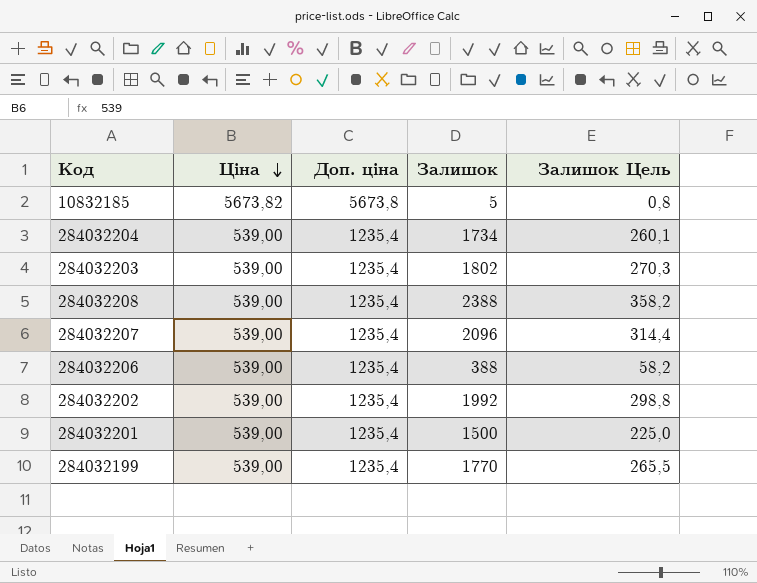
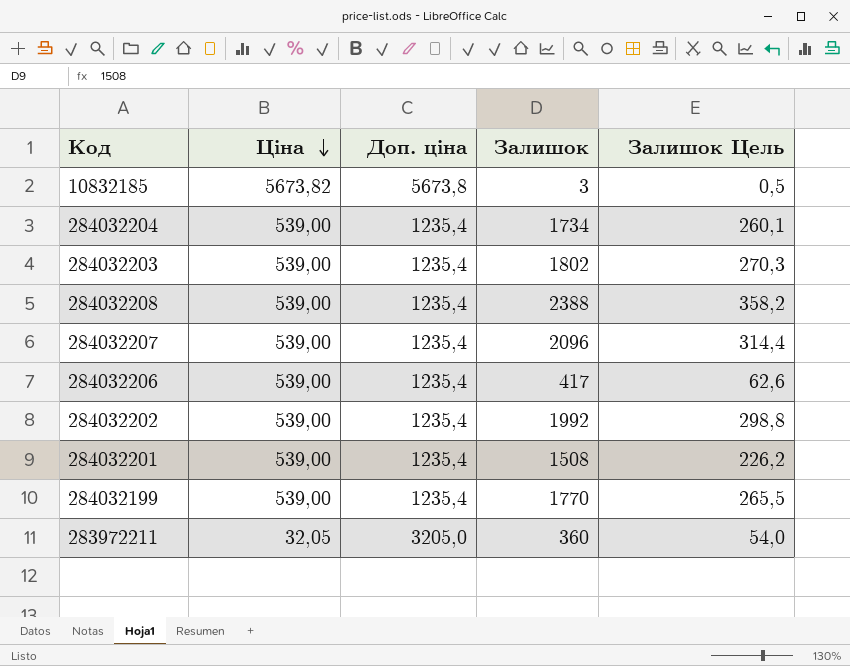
10832185 | Залишок: 5 -> 3
10832185 | Залишок Цель: 0,8 -> 0,5
284032206 | Залишок: 388 -> 417
284032206 | Залишок Цель: 58,2 -> 62,6
284032201 | Залишок: 1500 -> 1508
284032201 | Залишок Цель: 225,0 -> 226,2
row 283972211: none -> 32,05 | 3205,0 | 360 | 54,0

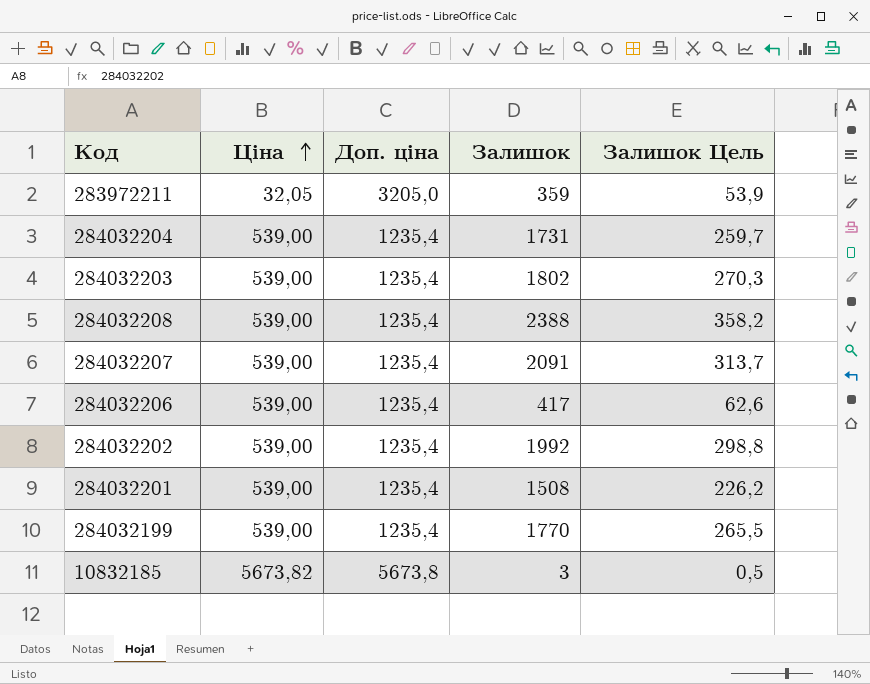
row order: Ціна descending -> Ціна ascending
283972211 | Залишок: 360 -> 359
283972211 | Залишок Цель: 54,0 -> 53,9
284032204 | Залишок: 1734 -> 1731
284032204 | Залишок Цель: 260,1 -> 259,7
284032207 | Залишок: 2096 -> 2091
284032207 | Залишок Цель: 314,4 -> 313,7

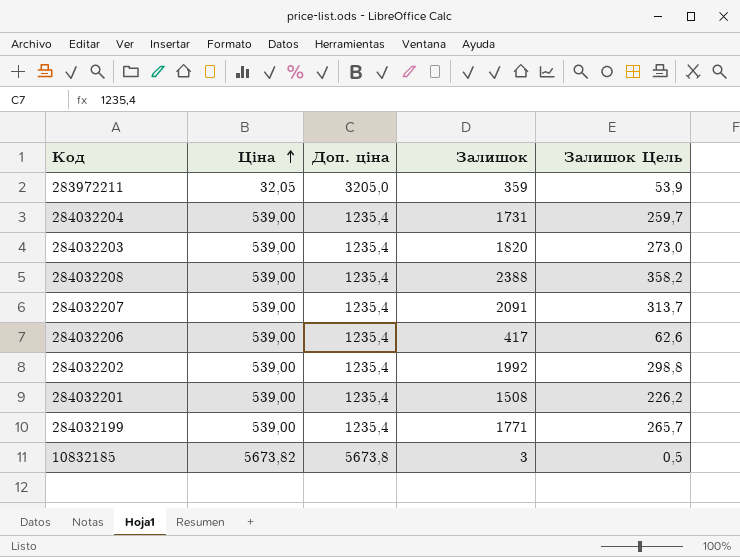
284032203 | Залишок: 1802 -> 1820
284032203 | Залишок Цель: 270,3 -> 273,0
284032199 | Залишок: 1770 -> 1771
284032199 | Залишок Цель: 265,5 -> 265,7

